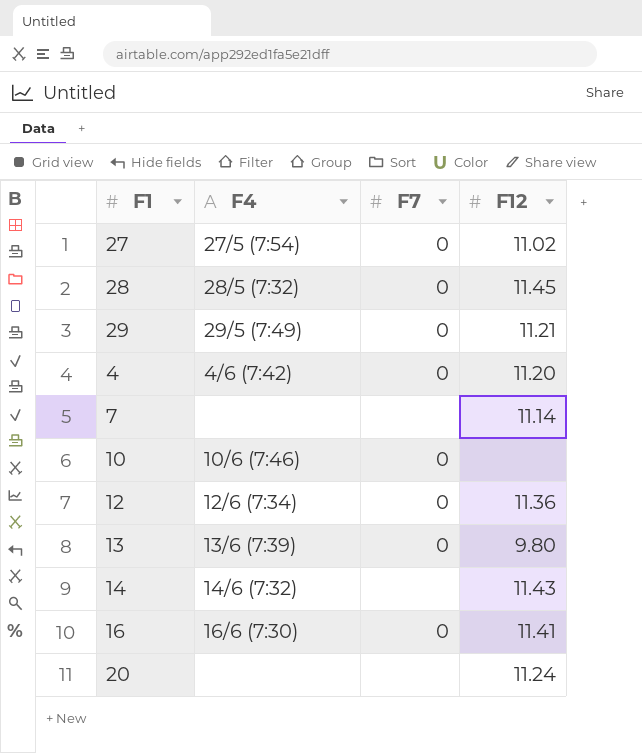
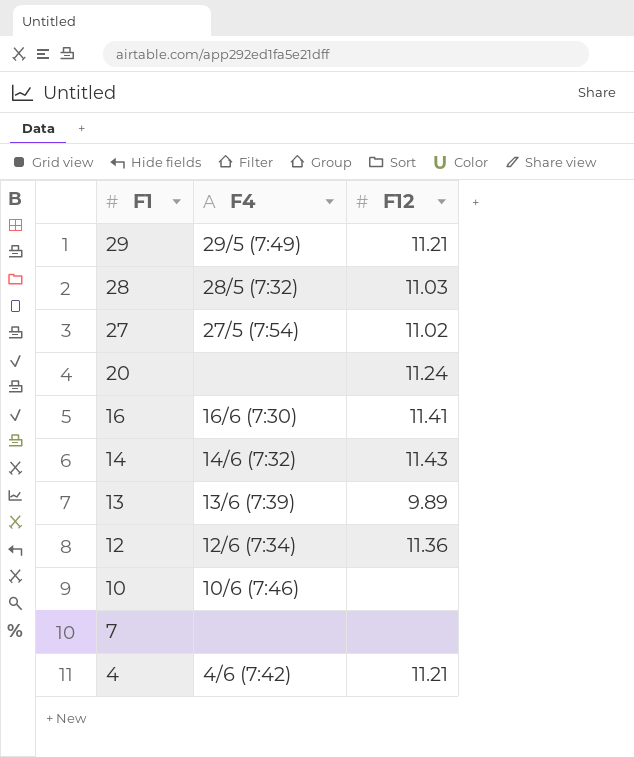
row order: none -> F1 descending
column F7 | position: 3 -> none
28 | F12: 11.45 -> 11.03
13 | F12: 9.80 -> 9.89
7 | F12: 11.14 -> none
4 | F12: 11.20 -> 11.21

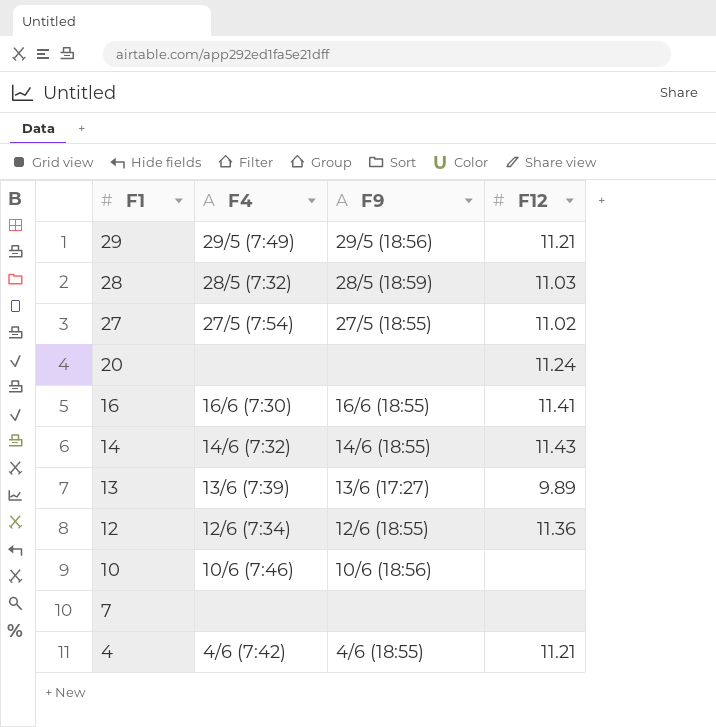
column F9 | position: none -> 3

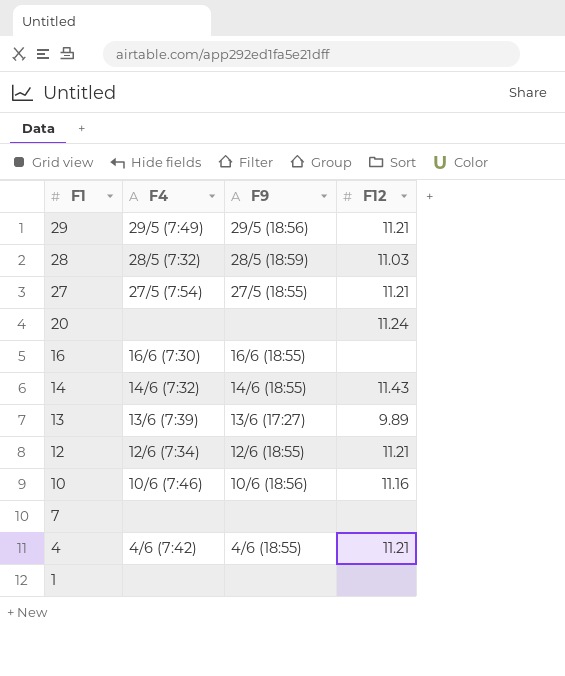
27 | F12: 11.02 -> 11.21
16 | F12: 11.41 -> none
12 | F12: 11.36 -> 11.21
10 | F12: none -> 11.16
row 1: none -> none | none | none

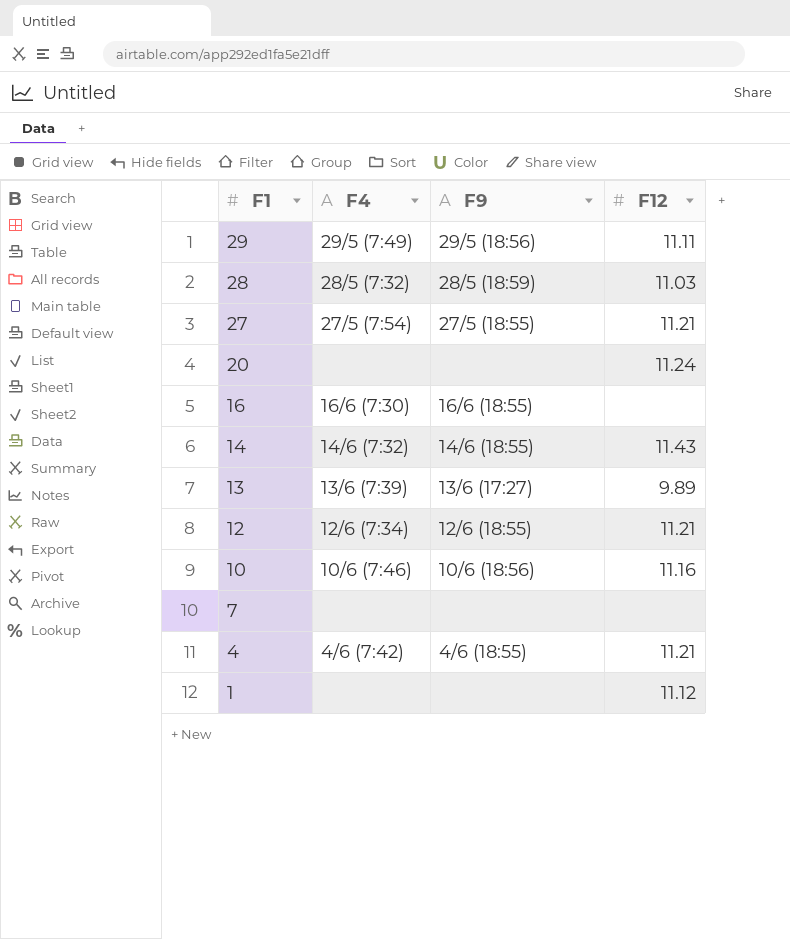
29 | F12: 11.21 -> 11.11
1 | F12: none -> 11.12

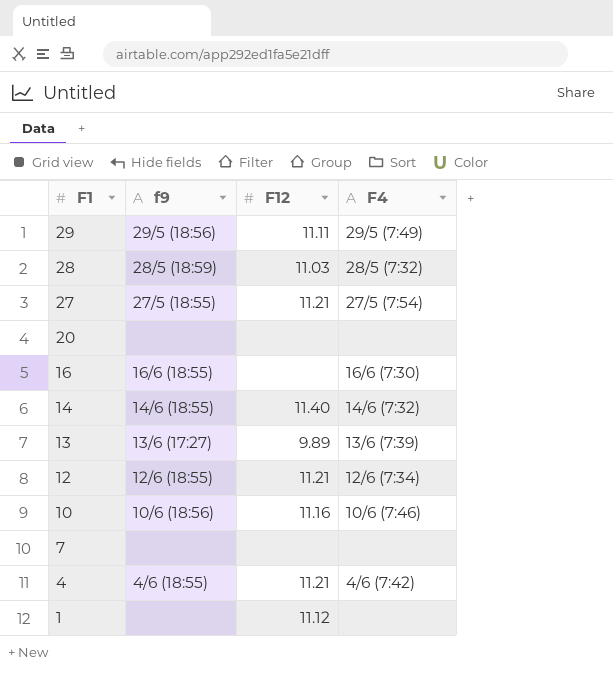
column name: F9 -> f9
column F4 | position: 2 -> 4
20 | F12: 11.24 -> none
14 | F12: 11.43 -> 11.40

